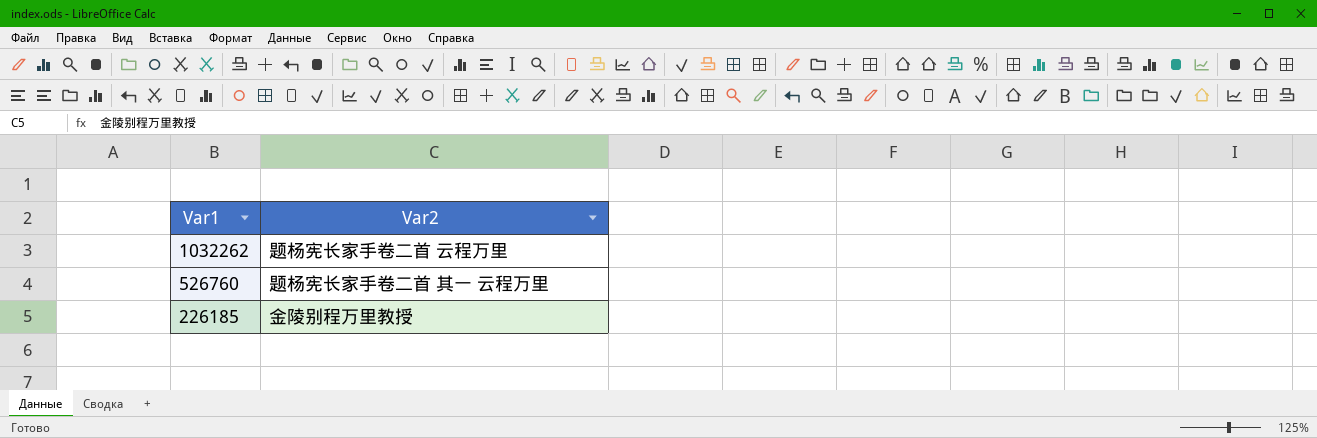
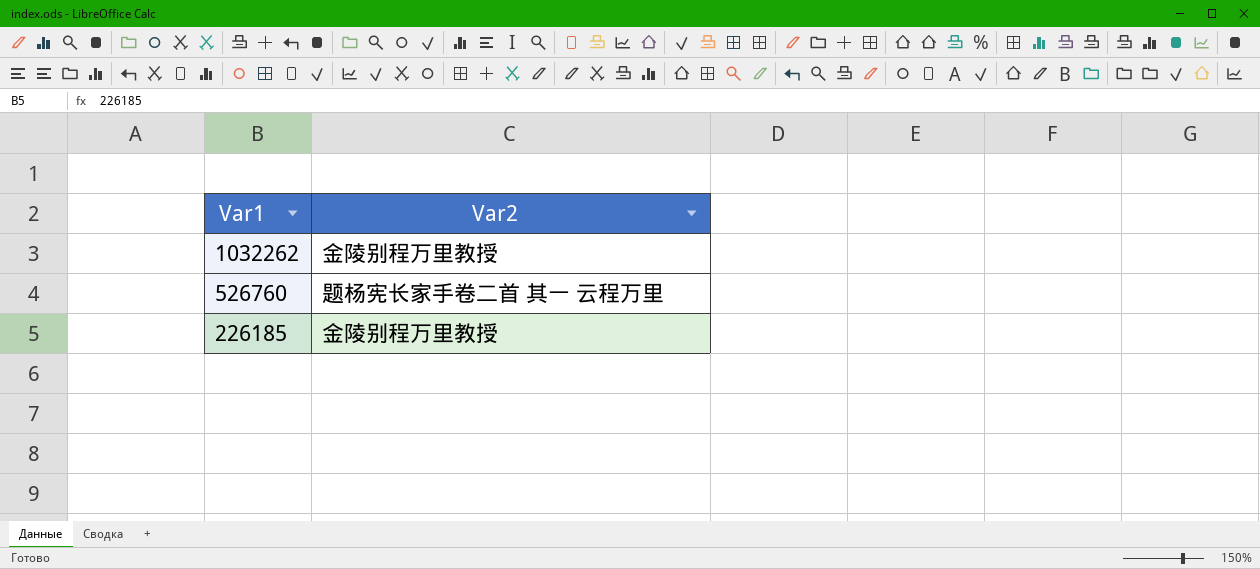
1032262 | Var2: 题杨宪长家手卷二首 云程万里 -> 金陵别程万里教授

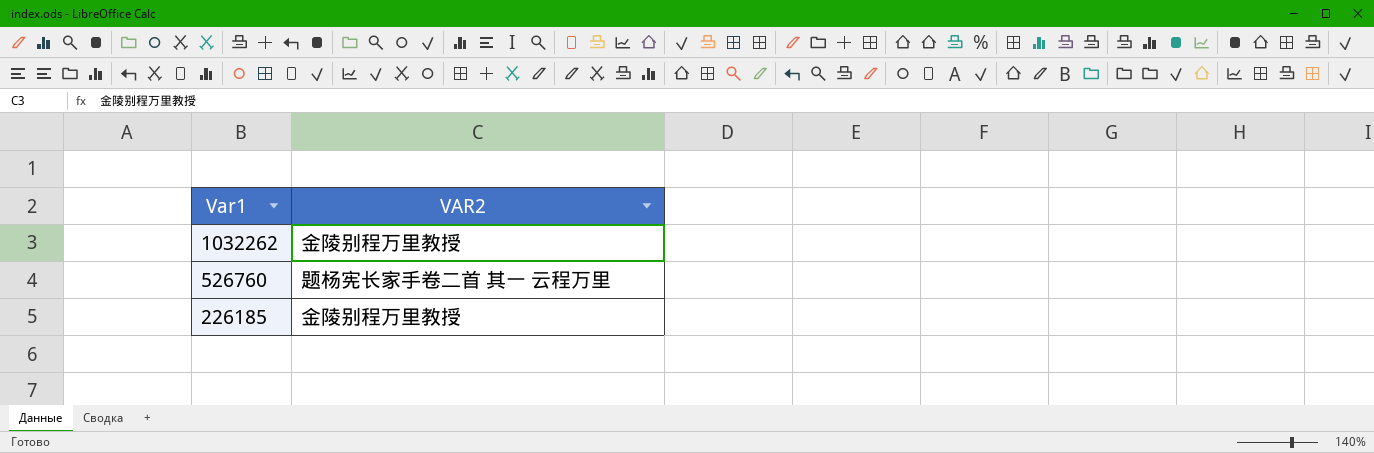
column name: Var2 -> VAR2

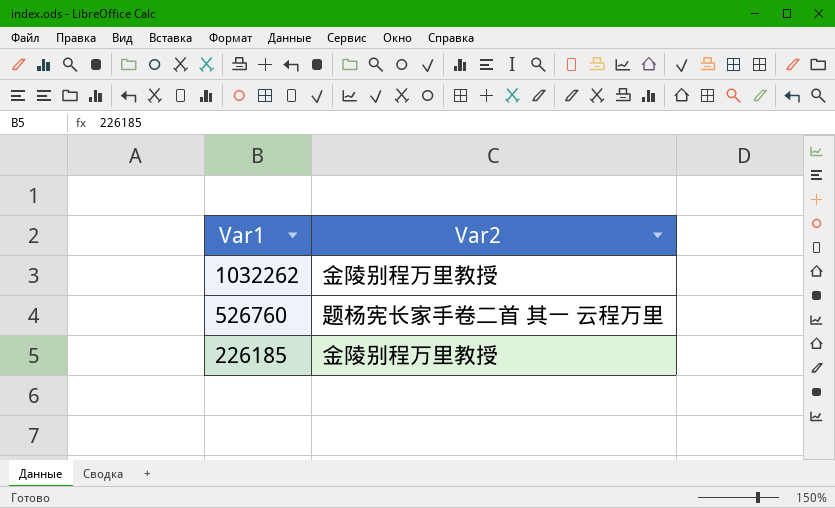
column name: VAR2 -> Var2

